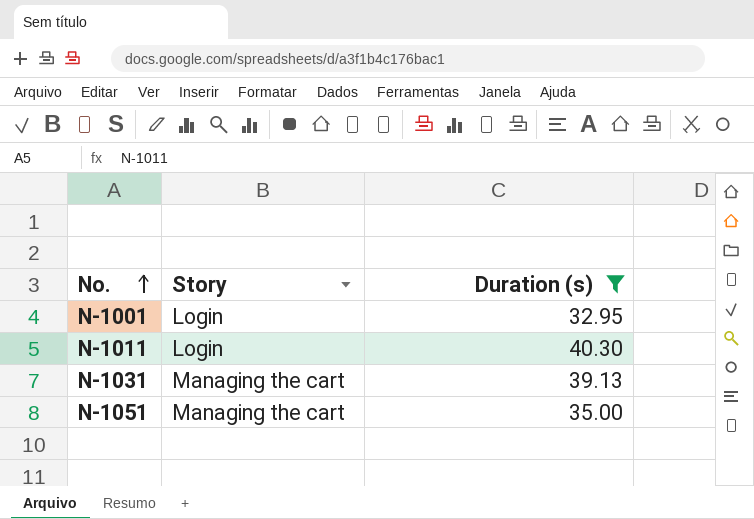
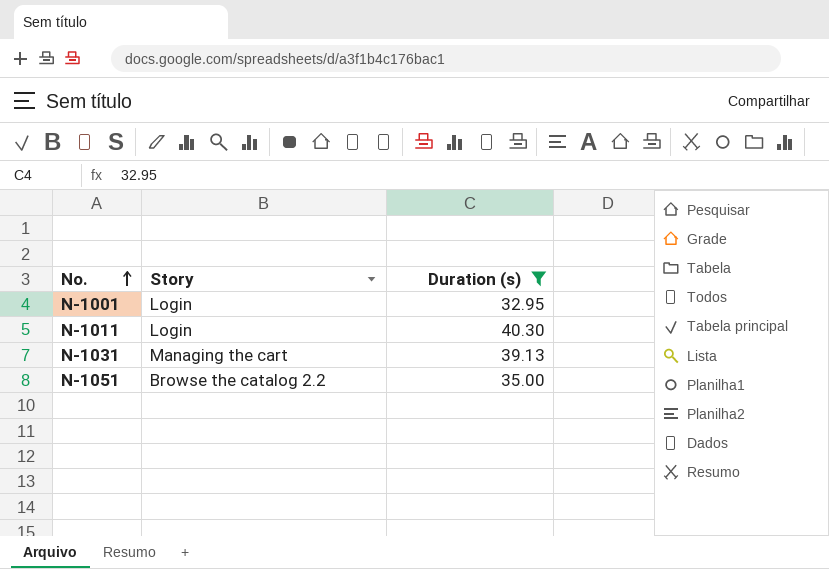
N-1051 | Story: Managing the cart -> Browse the catalog 2.2

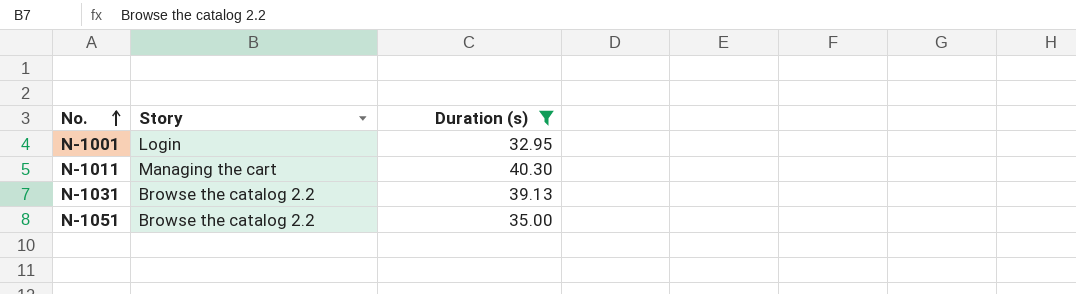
N-1011 | Story: Login -> Managing the cart
N-1031 | Story: Managing the cart -> Browse the catalog 2.2

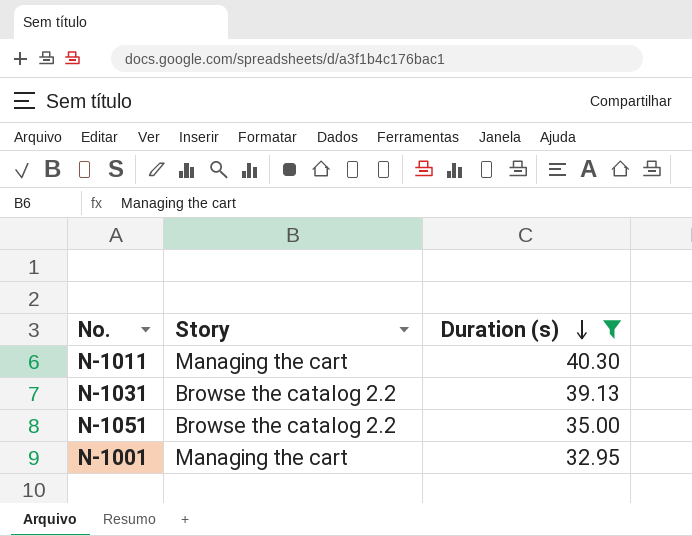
row order: No. ascending -> Duration (s) descending
N-1001 | Story: Login -> Managing the cart

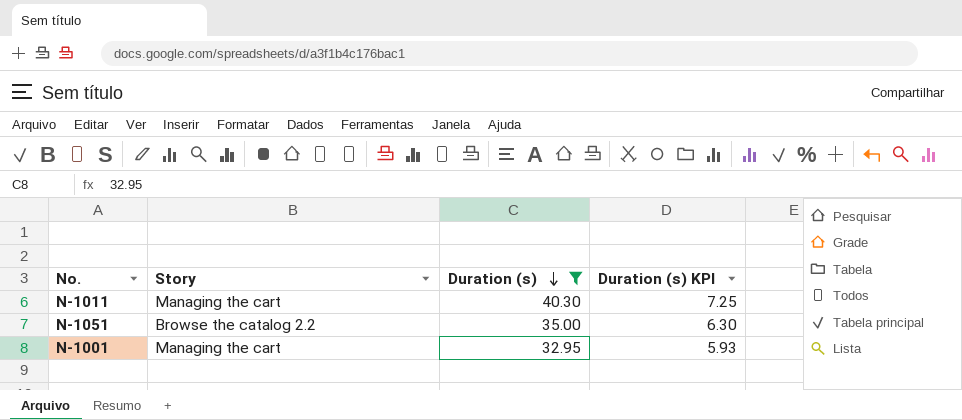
column Duration (s) KPI | formula: none -> [Duration (s)] * 0.18
row N-1031: Browse the catalog 2.2 | 39.13 -> none

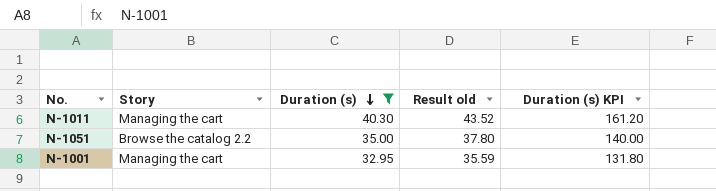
column Result old | formula: none -> [Duration (s)] * 1.08
column Duration (s) KPI | formula: [Duration (s)] * 0.18 -> [Duration (s)] * 4

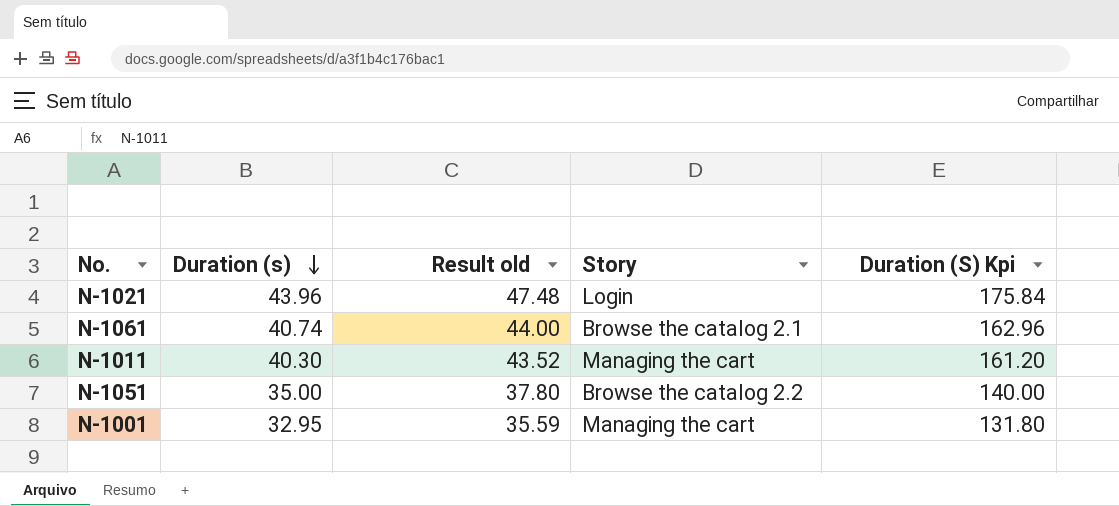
filter: Duration (s) <= 40.30 -> none
column Story | position: 2 -> 4
column name: Duration (s) KPI -> Duration (S) Kpi

